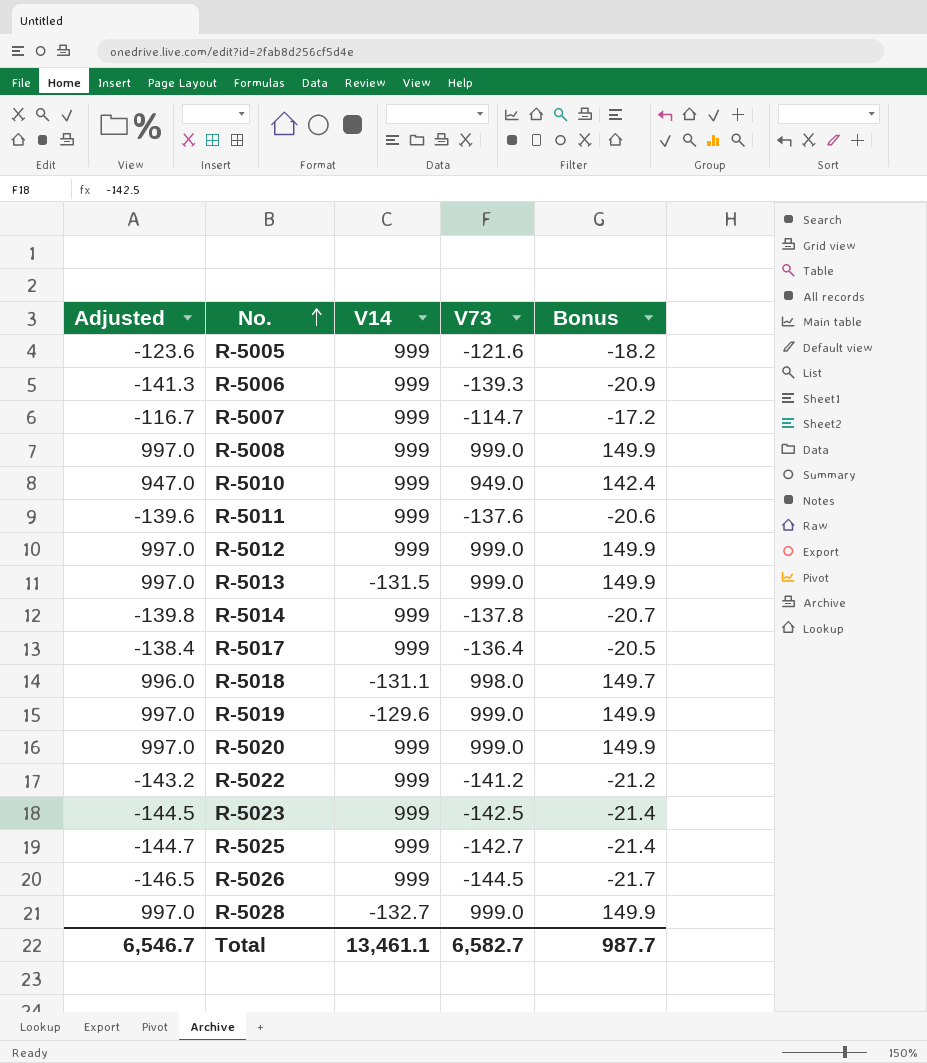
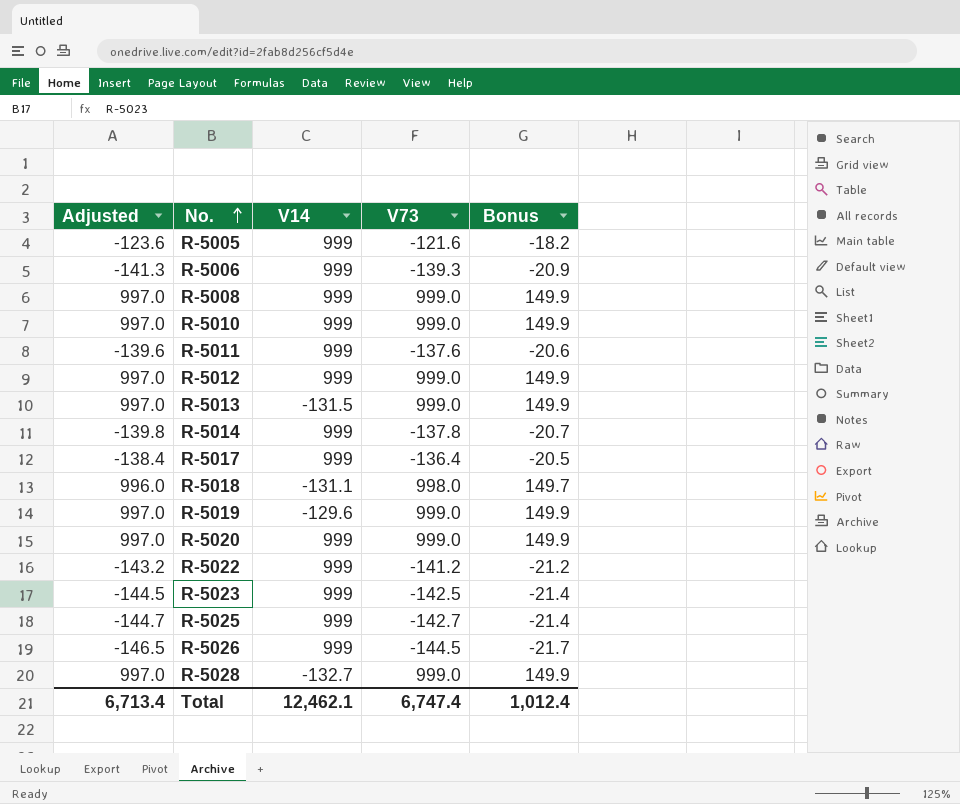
row R-5007: -116.7 | 999 | -114.7 | -17.2 -> none
R-5010 | Adjusted: 947.0 -> 997.0
R-5010 | V73: 949.0 -> 999.0
R-5010 | Bonus: 142.4 -> 149.9
Total | Adjusted: 6,546.7 -> 6,713.4
Total | V14: 13,461.1 -> 12,462.1
Total | V73: 6,582.7 -> 6,747.4
Total | Bonus: 987.7 -> 1,012.4

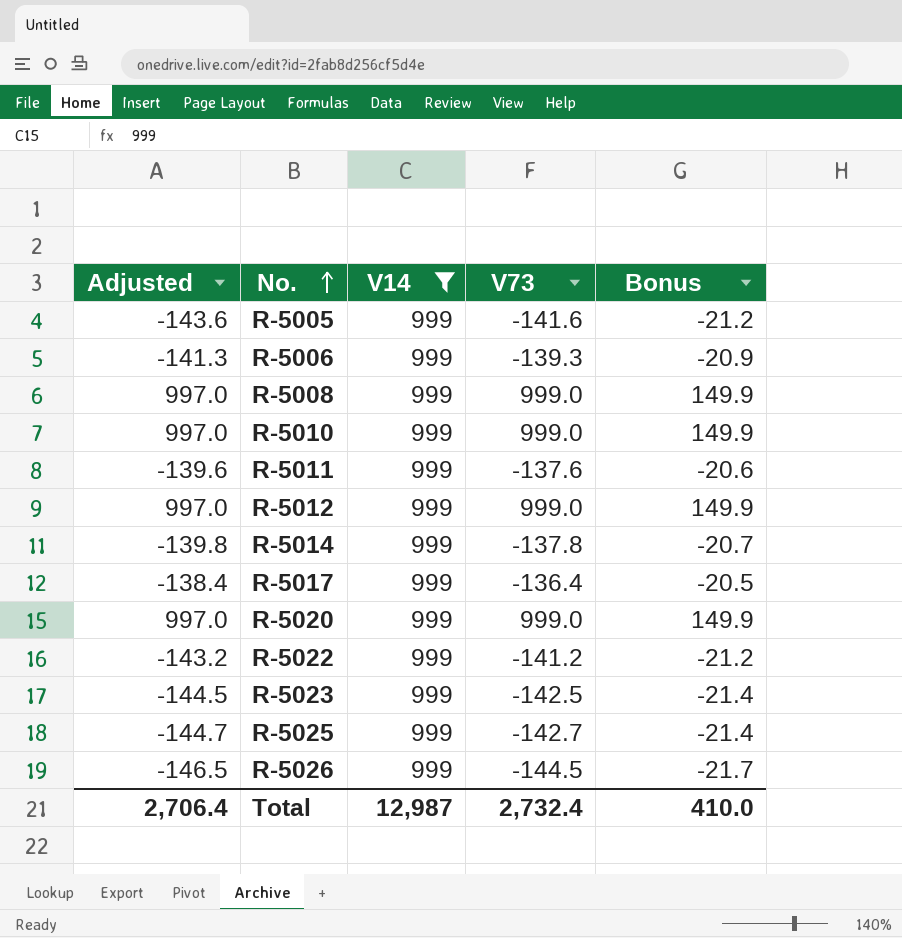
filter: none -> V14 = 999
R-5005 | Adjusted: -123.6 -> -143.6
R-5005 | V73: -121.6 -> -141.6
R-5005 | Bonus: -18.2 -> -21.2
Total | Adjusted: 6,713.4 -> 2,706.4
Total | V14: 12,462.1 -> 12,987
Total | V73: 6,747.4 -> 2,732.4
Total | Bonus: 1,012.4 -> 410.0

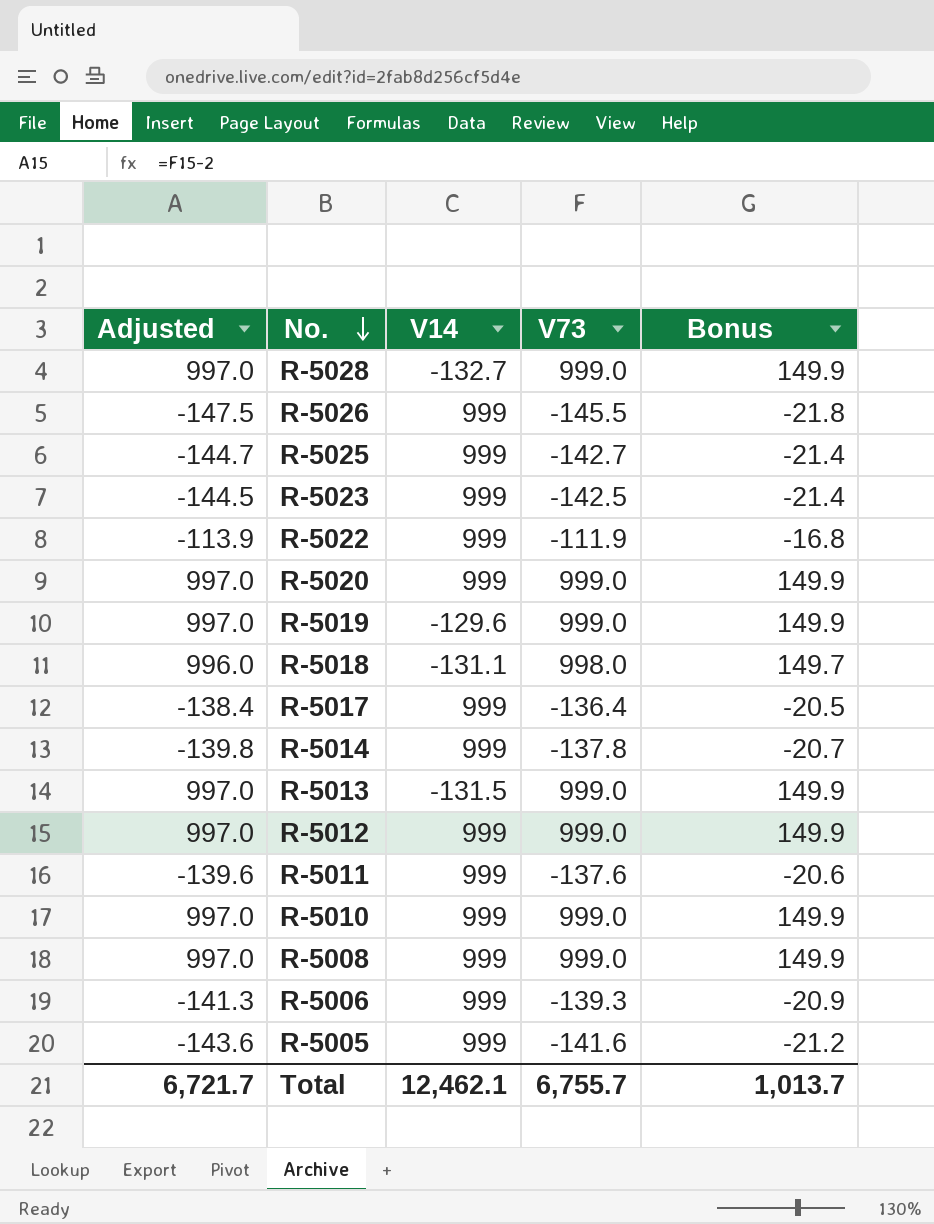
filter: V14 = 999 -> none
row order: No. ascending -> No. descending
R-5026 | Adjusted: -146.5 -> -147.5
R-5026 | V73: -144.5 -> -145.5
R-5026 | Bonus: -21.7 -> -21.8
R-5022 | Adjusted: -143.2 -> -113.9
R-5022 | V73: -141.2 -> -111.9
R-5022 | Bonus: -21.2 -> -16.8
Total | Adjusted: 2,706.4 -> 6,721.7
Total | V14: 12,987 -> 12,462.1
Total | V73: 2,732.4 -> 6,755.7
Total | Bonus: 410.0 -> 1,013.7

